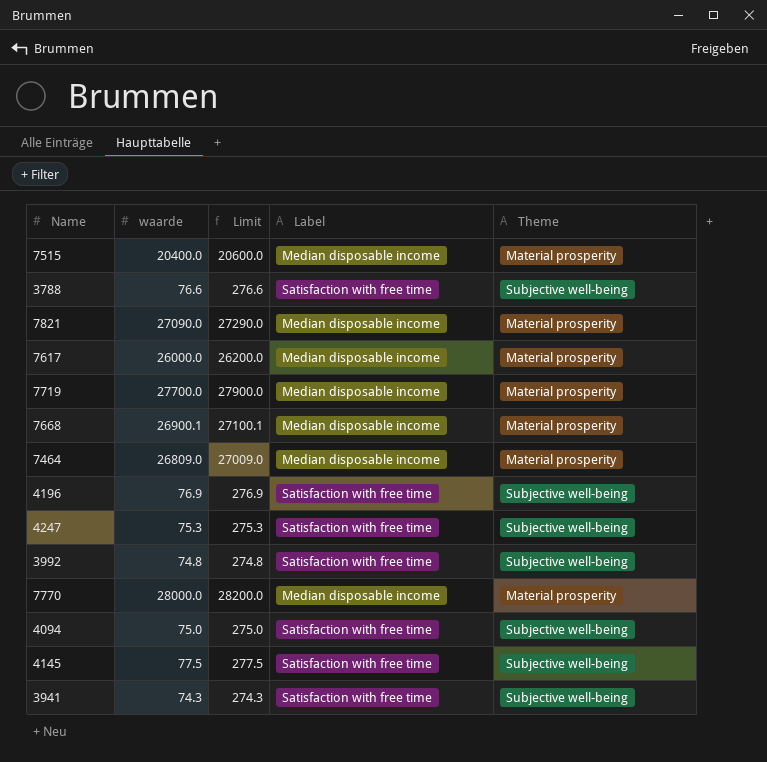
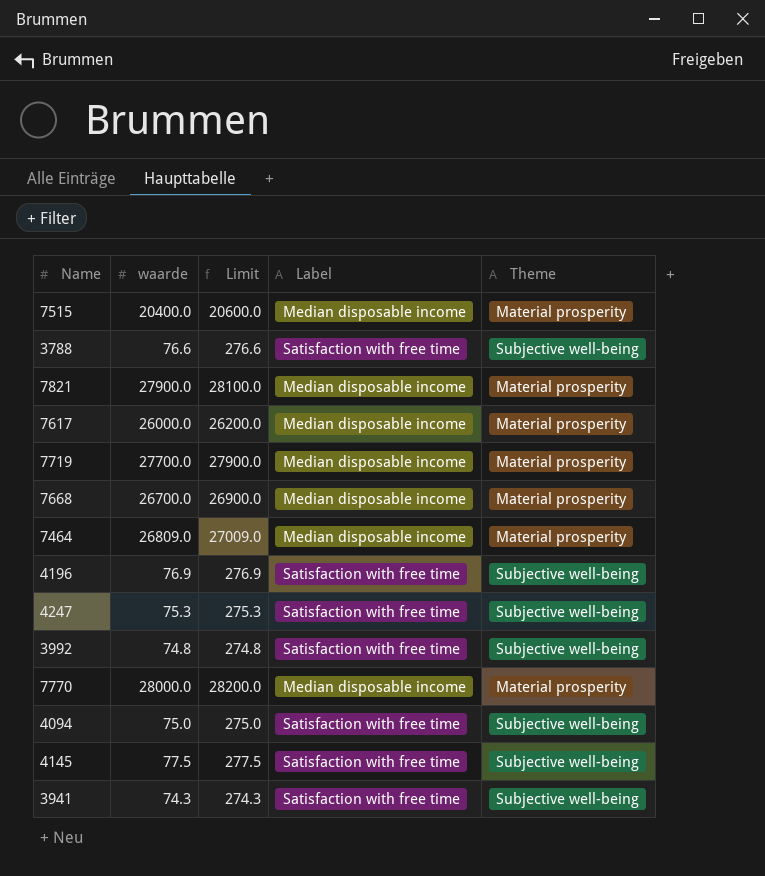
7821 | waarde: 27090.0 -> 27900.0
7821 | Limit: 27290.0 -> 28100.0
7668 | waarde: 26900.1 -> 26700.0
7668 | Limit: 27100.1 -> 26900.0

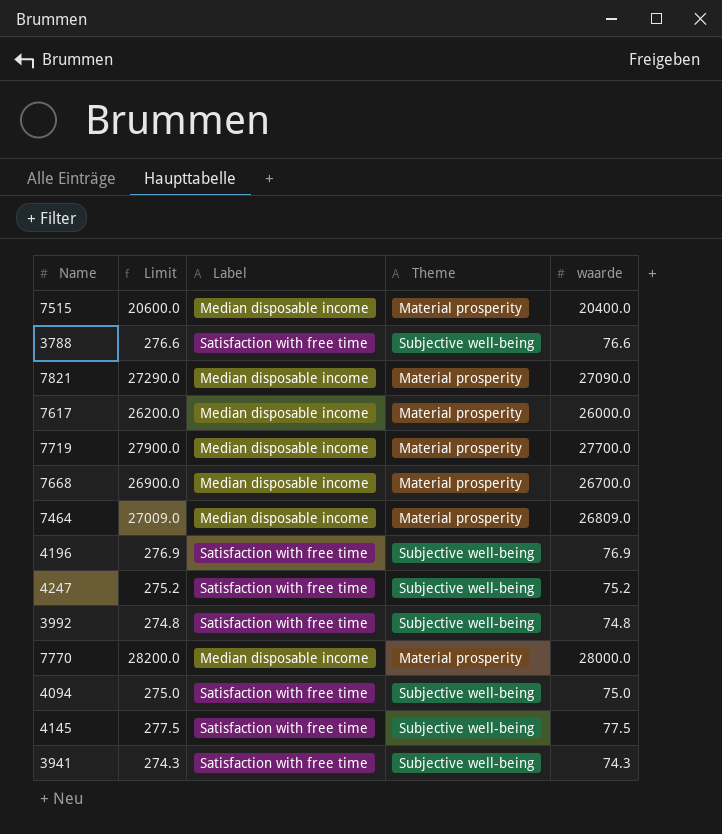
column waarde | position: 2 -> 5
7821 | Limit: 28100.0 -> 27290.0
7821 | waarde: 27900.0 -> 27090.0
4247 | Limit: 275.3 -> 275.2
4247 | waarde: 75.3 -> 75.2

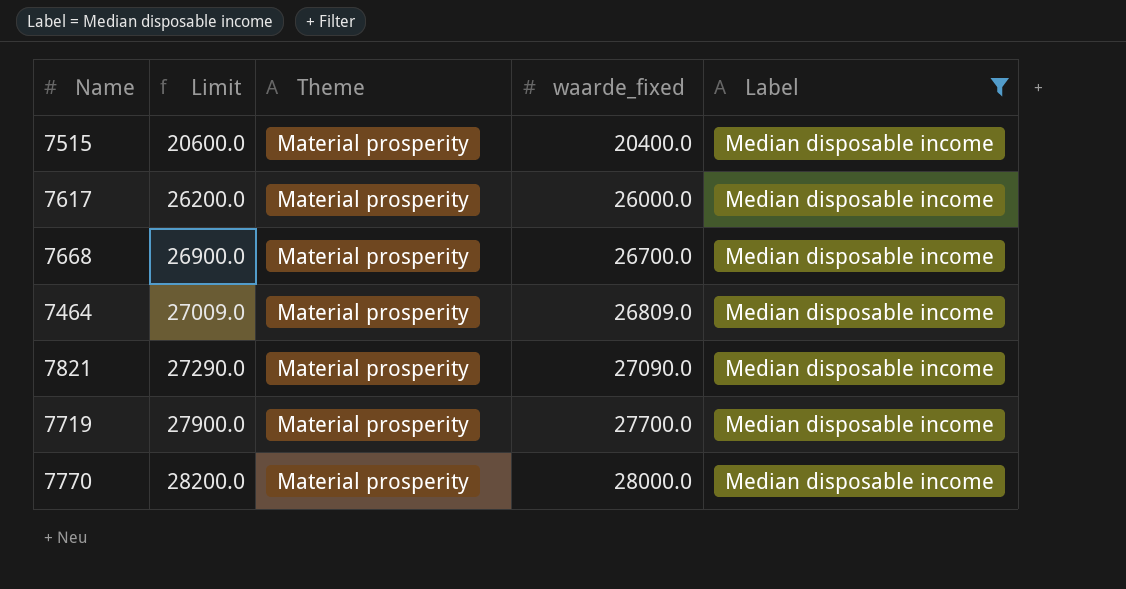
filter: none -> Label = Median disposable income
row order: none -> Limit ascending
column name: waarde -> waarde_fixed
column Label | position: 3 -> 5

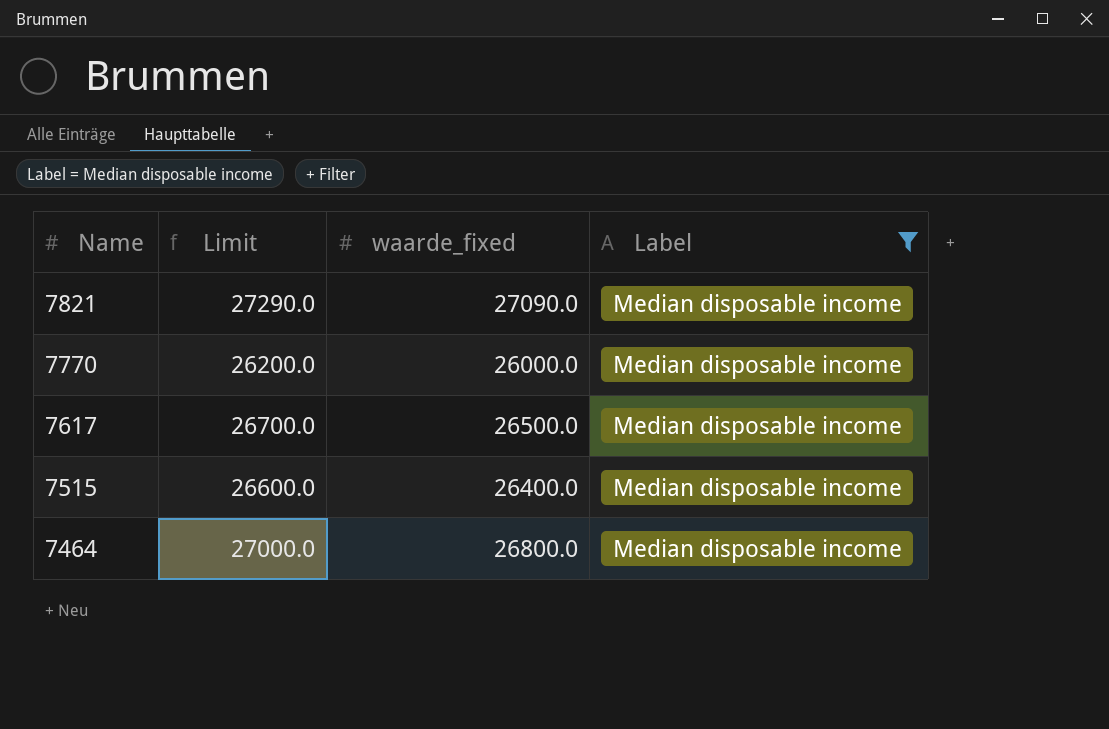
row order: Limit ascending -> Name descending
column Theme | position: 3 -> none
row 7668: 26900.0 | Material prosperity | 26700.0 | Median disposable income -> none
row 7719: 27900.0 | Material prosperity | 27700.0 | Median disposable income -> none
7770 | Limit: 28200.0 -> 26200.0
7770 | waarde_fixed: 28000.0 -> 26000.0
7617 | Limit: 26200.0 -> 26700.0
7617 | waarde_fixed: 26000.0 -> 26500.0
7515 | Limit: 20600.0 -> 26600.0
7515 | waarde_fixed: 20400.0 -> 26400.0
7464 | Limit: 27009.0 -> 27000.0
7464 | waarde_fixed: 26809.0 -> 26800.0

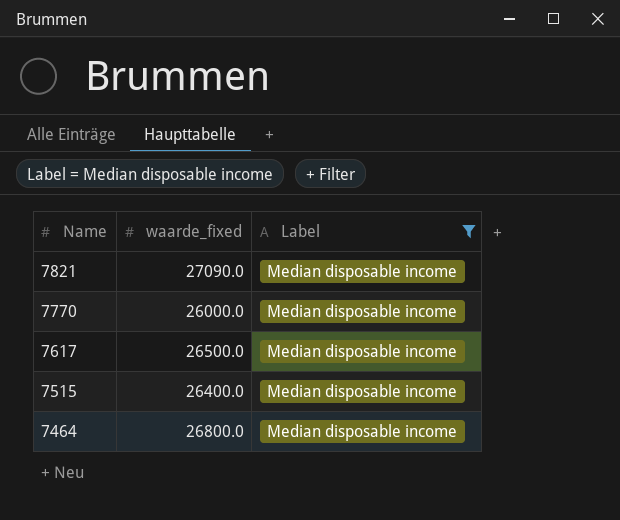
column Limit | formula: [waarde_fixed] + 200 -> none

